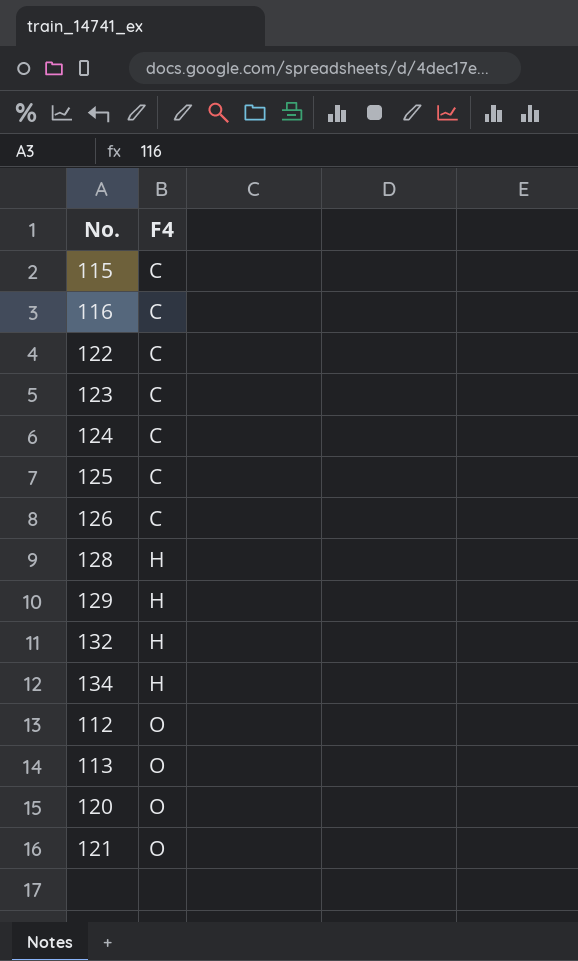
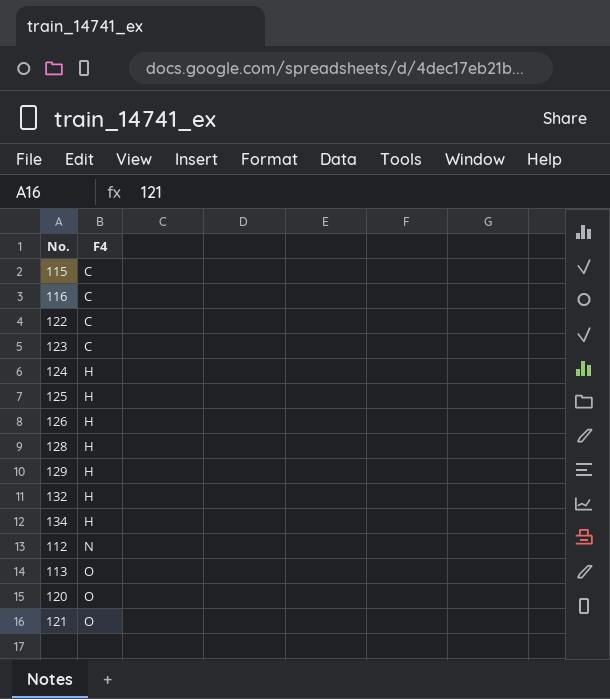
124 | F4: C -> H
125 | F4: C -> H
126 | F4: C -> H
112 | F4: O -> N

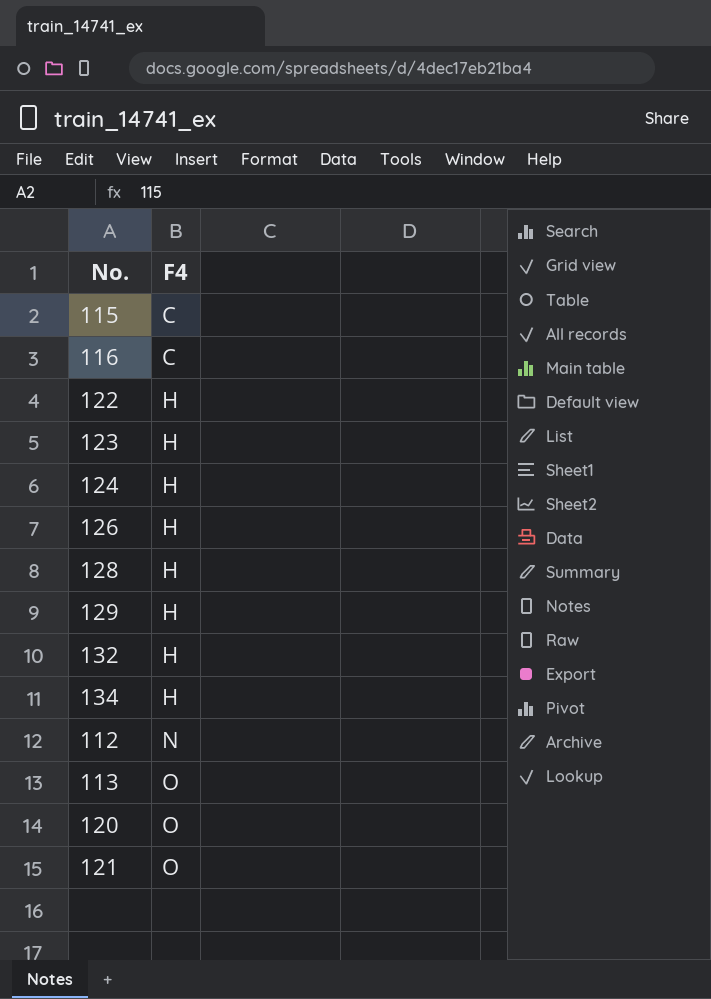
row 125: H -> none
122 | F4: C -> H
123 | F4: C -> H

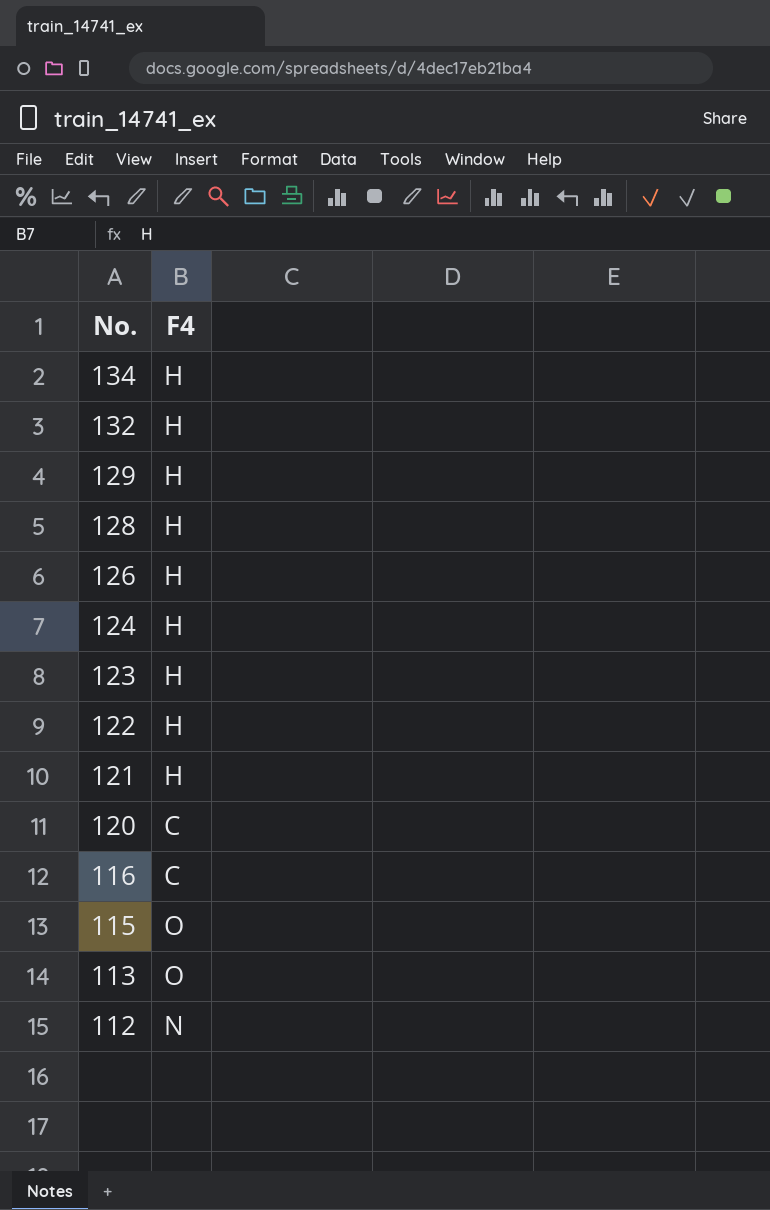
row order: F4 ascending -> No. descending
121 | F4: O -> H
120 | F4: O -> C
115 | F4: C -> O

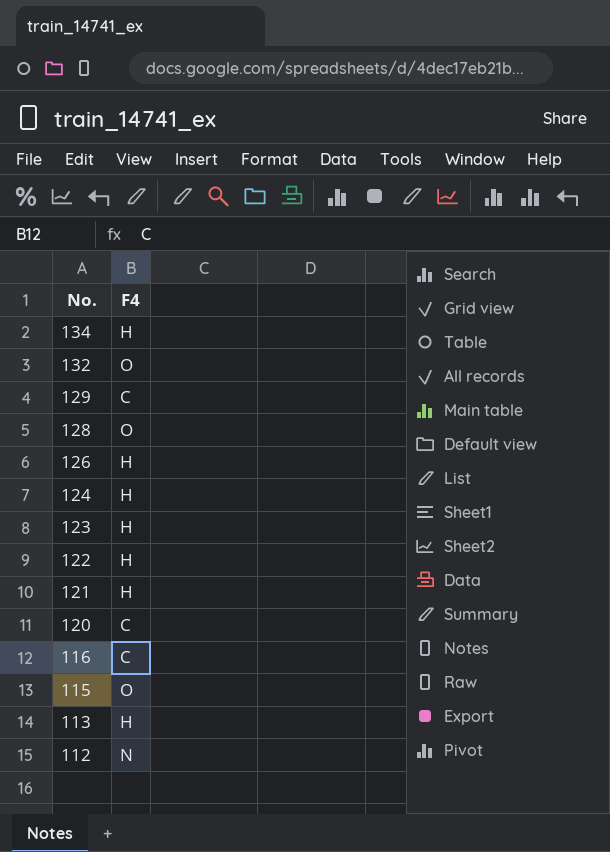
132 | F4: H -> O
129 | F4: H -> C
128 | F4: H -> O
113 | F4: O -> H

